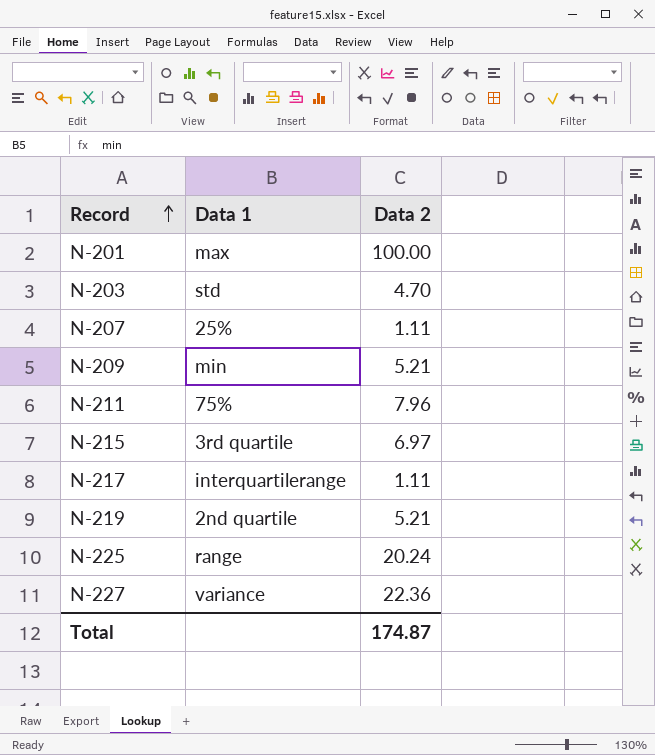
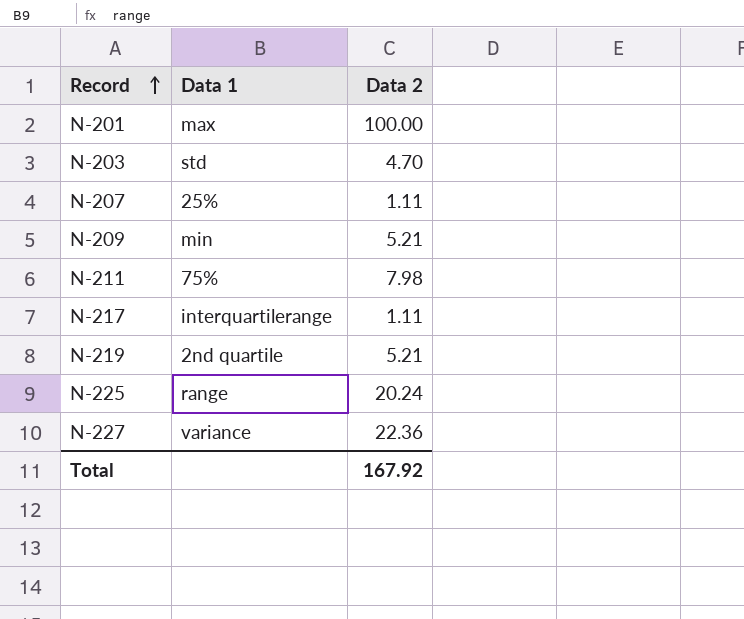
row N-215: 3rd quartile | 6.97 -> none
N-211 | Data 2: 7.96 -> 7.98
Total | Data 2: 174.87 -> 167.92

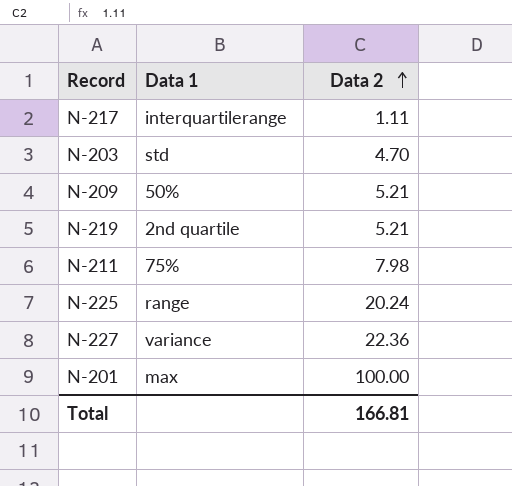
row order: Record ascending -> Data 2 ascending
row N-207: 25% | 1.11 -> none
N-209 | Data 1: min -> 50%
Total | Data 2: 167.92 -> 166.81

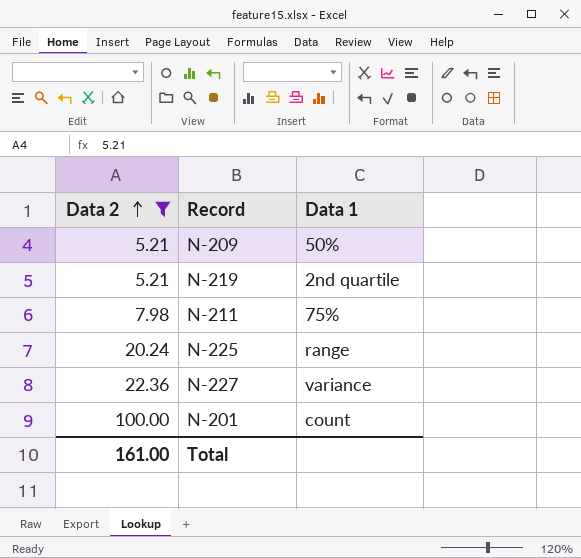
filter: none -> Data 2 >= 5.21
column Data 2 | position: 3 -> 1
N-201 | Data 1: max -> count
Total | Data 2: 166.81 -> 161.00

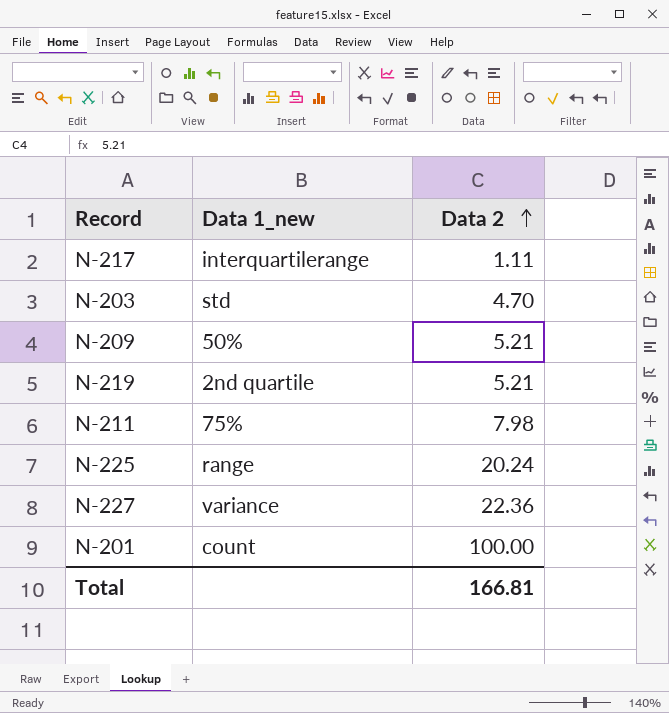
filter: Data 2 >= 5.21 -> none
column name: Data 1 -> Data 1_new
column Data 2 | position: 1 -> 3
Total | Data 2: 161.00 -> 166.81

